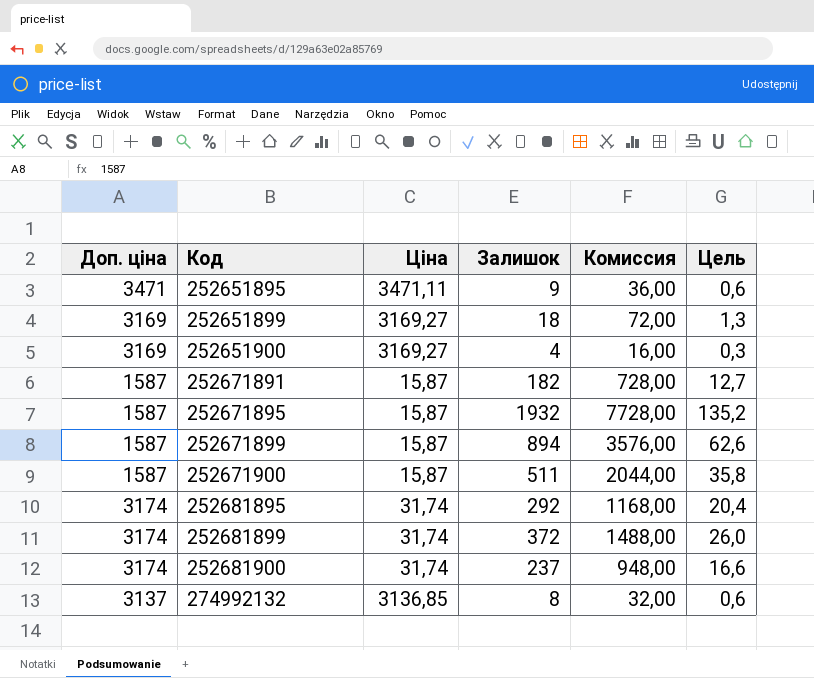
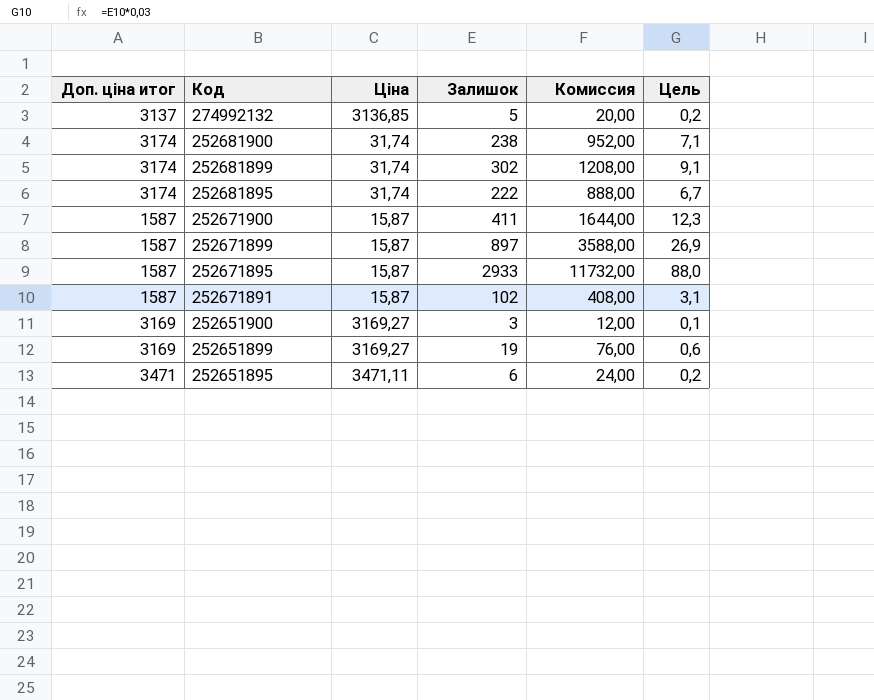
row order: Код ascending -> Код descending
column name: Доп. ціна -> Доп. ціна итог
column Цель | formula: [Залишок] * 0,07 -> [Залишок] * 0,03
274992132 | Залишок: 8 -> 5
274992132 | Комиссия: 32,00 -> 20,00
252681900 | Залишок: 237 -> 238
252681900 | Комиссия: 948,00 -> 952,00
252681899 | Залишок: 372 -> 302
252681899 | Комиссия: 1488,00 -> 1208,00
252681895 | Залишок: 292 -> 222
252681895 | Комиссия: 1168,00 -> 888,00
252671900 | Залишок: 511 -> 411
252671900 | Комиссия: 2044,00 -> 1644,00
252671899 | Залишок: 894 -> 897
252671899 | Комиссия: 3576,00 -> 3588,00
252671895 | Залишок: 1932 -> 2933
252671895 | Комиссия: 7728,00 -> 11732,00
252671891 | Залишок: 182 -> 102
252671891 | Комиссия: 728,00 -> 408,00
252651900 | Залишок: 4 -> 3
252651900 | Комиссия: 16,00 -> 12,00
252651899 | Залишок: 18 -> 19
252651899 | Комиссия: 72,00 -> 76,00
252651895 | Залишок: 9 -> 6
252651895 | Комиссия: 36,00 -> 24,00

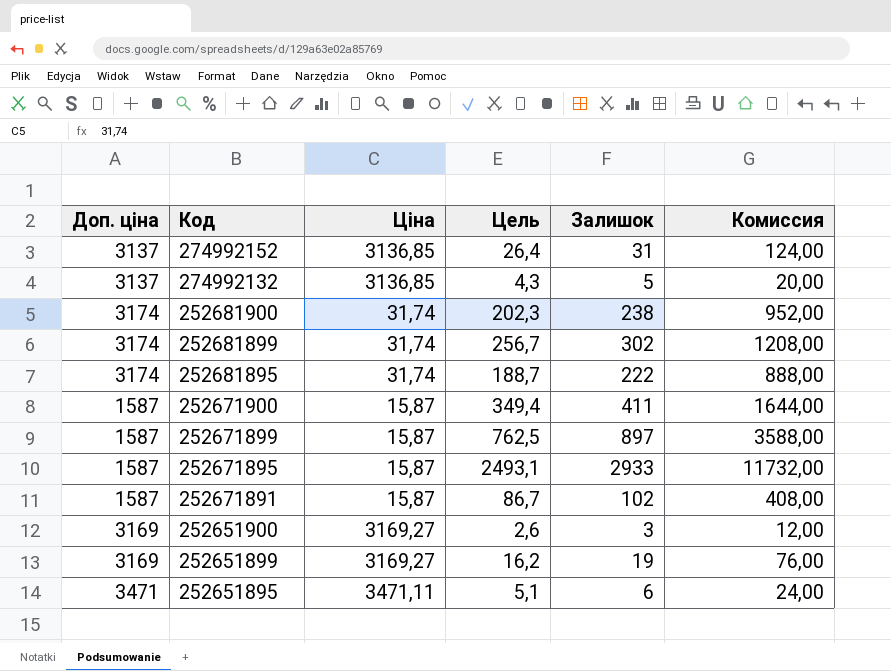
column name: Доп. ціна итог -> Доп. ціна
column Цель | formula: [Залишок] * 0,03 -> [Залишок] * 0,85
column Цель | position: 6 -> 4
row 274992152: none -> 3137 | 3136,85 | 26,4 | 31 | 124,00

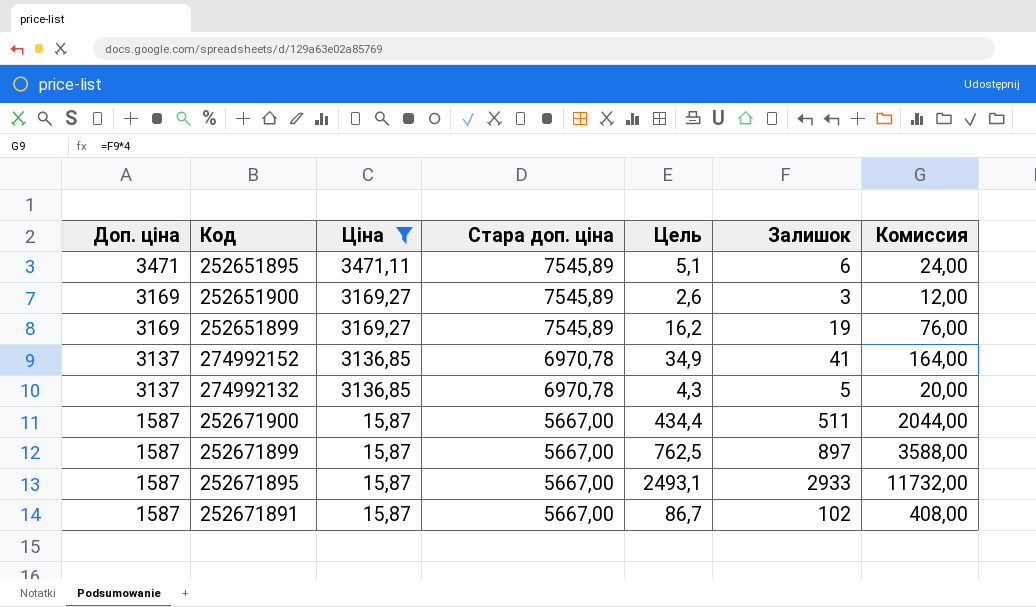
filter: none -> Ціна != 31,74
row order: Код descending -> Доп. ціна descending
column Стара доп. ціна | position: none -> 4
274992152 | Цель: 26,4 -> 34,9
274992152 | Залишок: 31 -> 41
274992152 | Комиссия: 124,00 -> 164,00
252671900 | Цель: 349,4 -> 434,4
252671900 | Залишок: 411 -> 511
252671900 | Комиссия: 1644,00 -> 2044,00

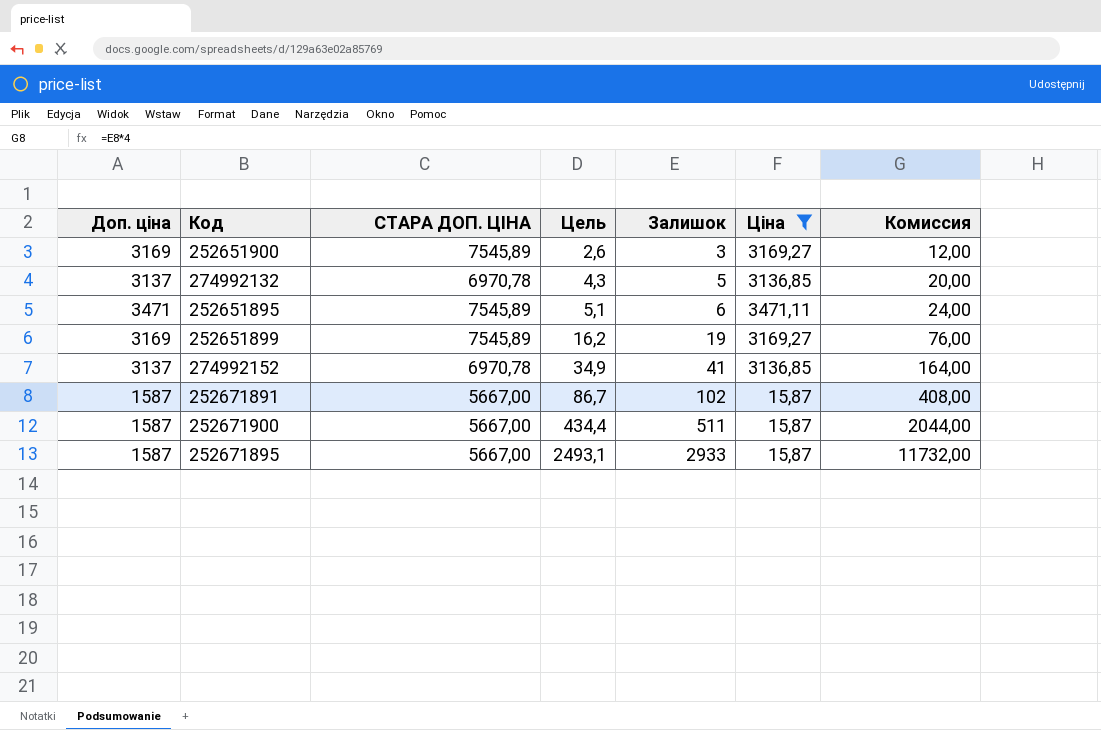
row order: Доп. ціна descending -> Цель ascending
column name: Стара доп. ціна -> СТАРА ДОП. ЦІНА
column Ціна | position: 3 -> 6
row 252671899: 1587 | 15,87 | 5667,00 | 762,5 | 897 | 3588,00 -> none

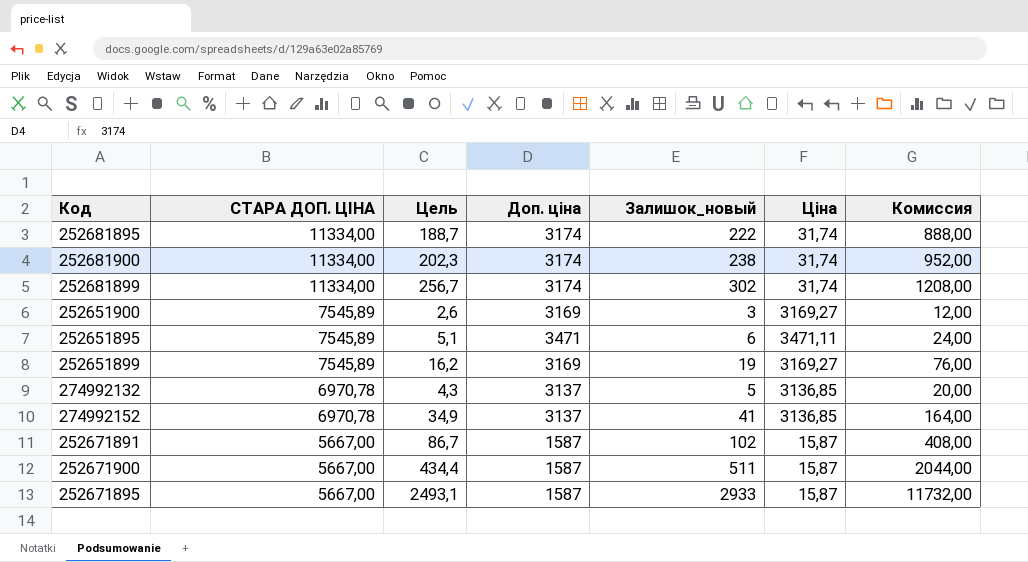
filter: Ціна != 31,74 -> none
row order: Цель ascending -> СТАРА ДОП. ЦІНА descending
column Доп. ціна | position: 1 -> 4
column name: Залишок -> Залишок_новый

